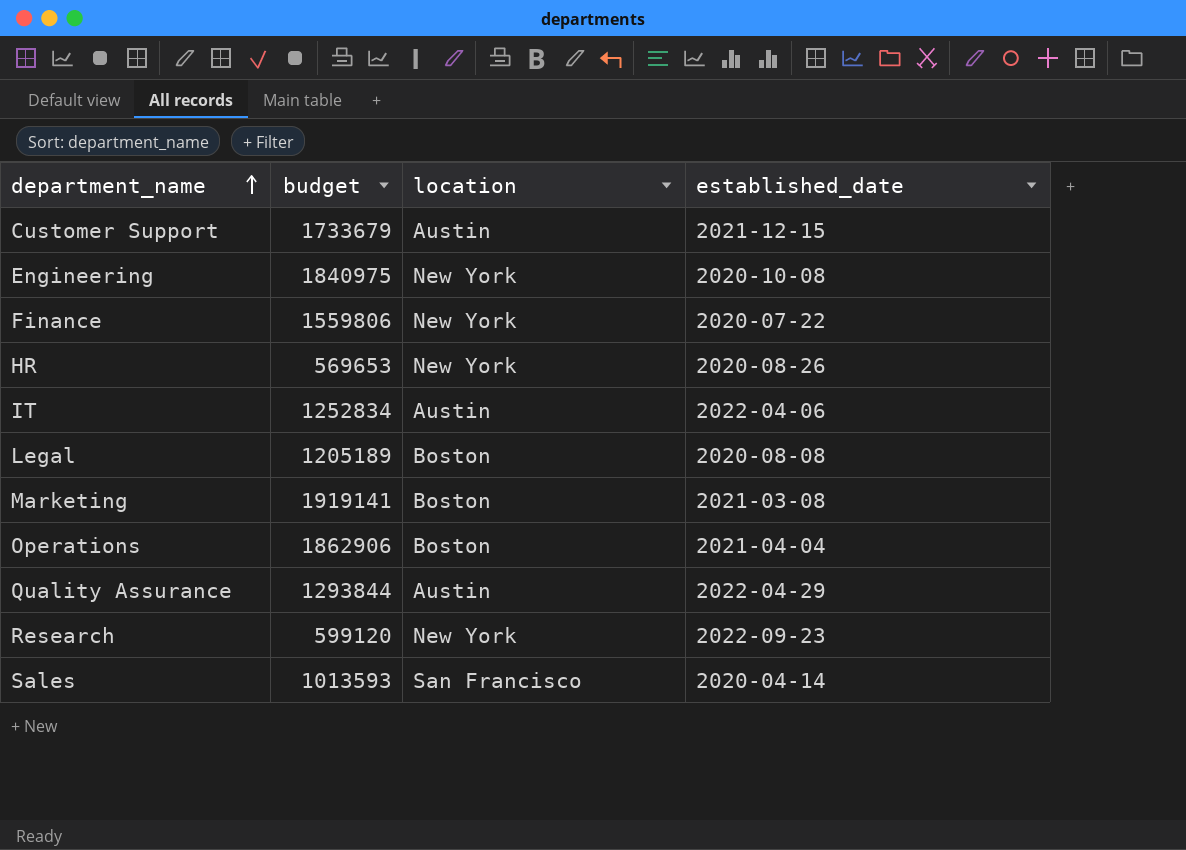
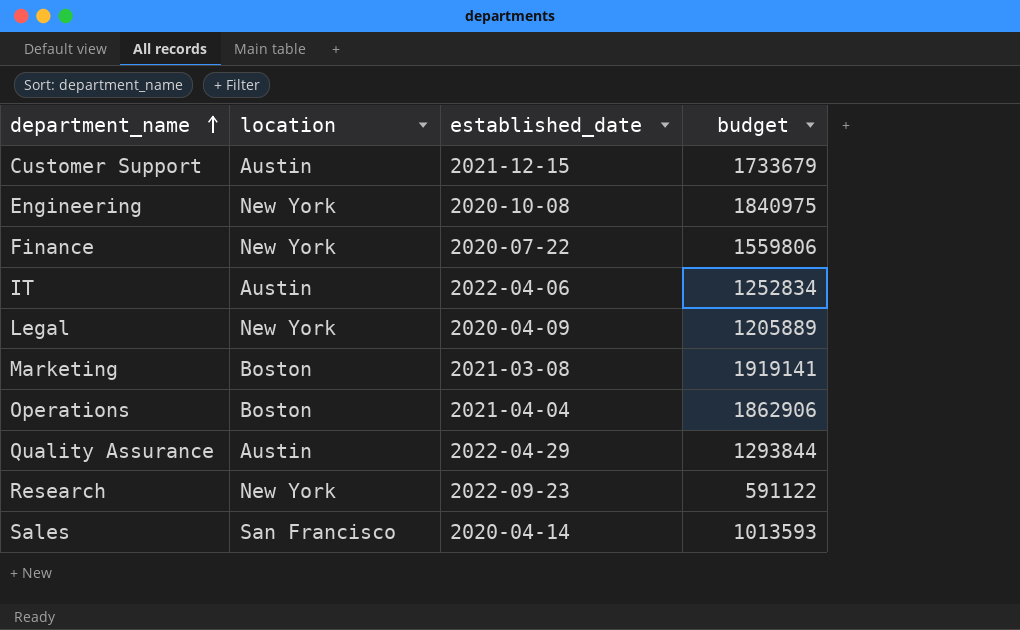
column budget | position: 2 -> 4
row HR: 569653 | New York | 2020-08-26 -> none
Legal | location: Boston -> New York
Legal | established_date: 2020-08-08 -> 2020-04-09
Legal | budget: 1205189 -> 1205889
Research | budget: 599120 -> 591122

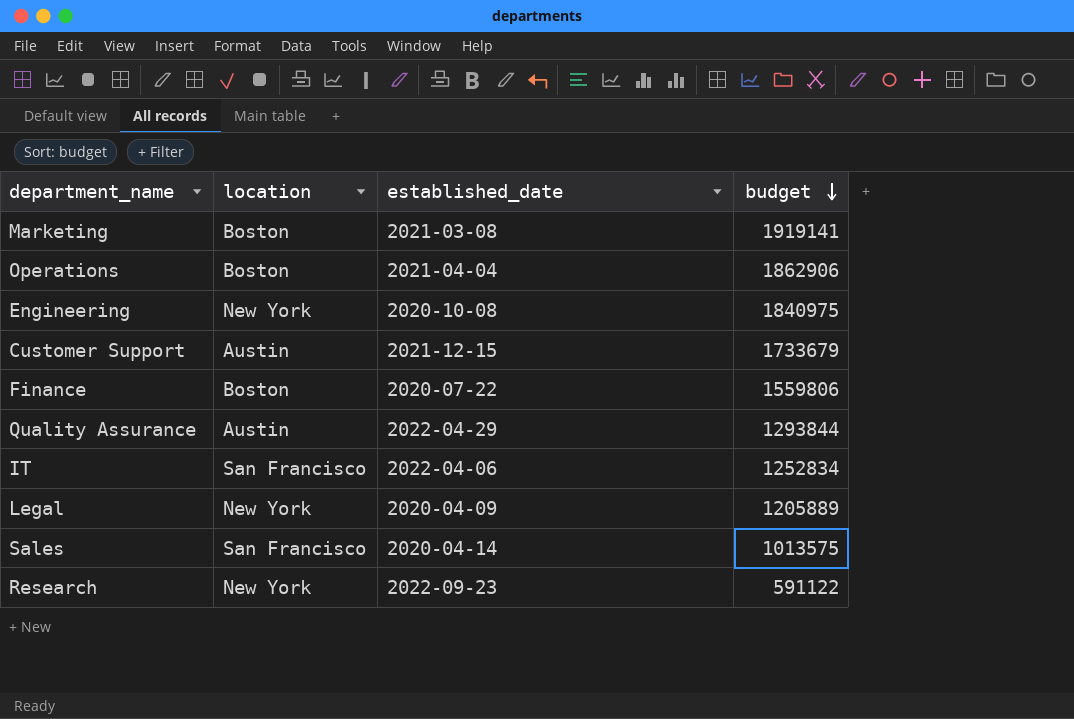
row order: department_name ascending -> budget descending
Finance | location: New York -> Boston
IT | location: Austin -> San Francisco
Sales | budget: 1013593 -> 1013575

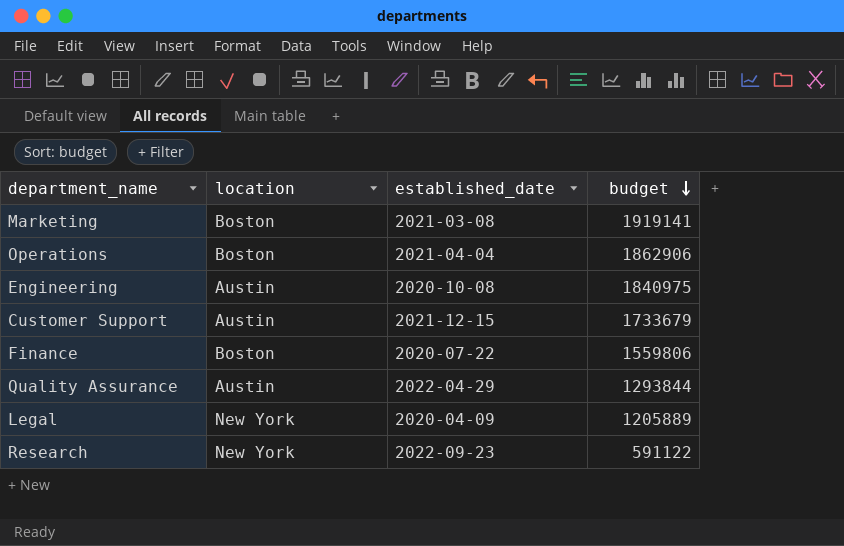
row IT: San Francisco | 2022-04-06 | 1252834 -> none
row Sales: San Francisco | 2020-04-14 | 1013575 -> none
Engineering | location: New York -> Austin

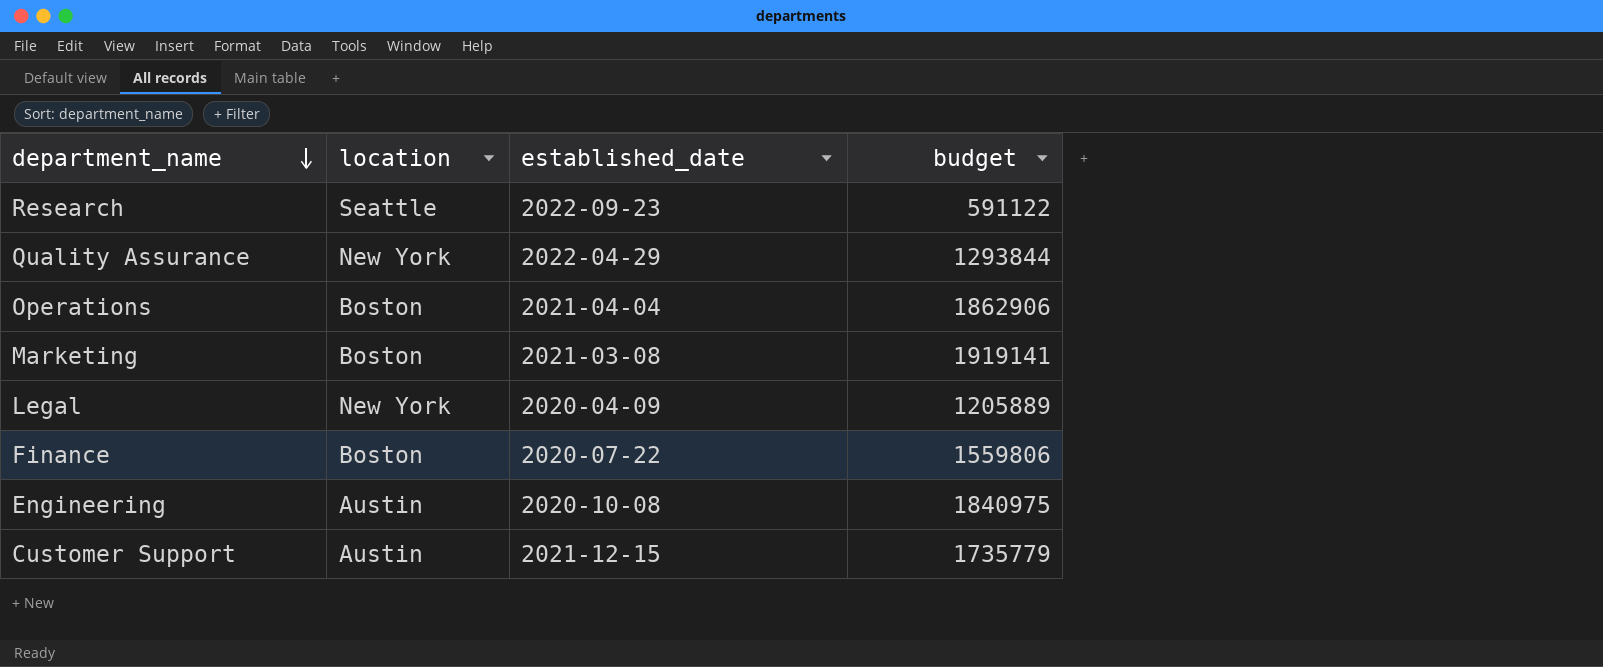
row order: budget descending -> department_name descending
Research | location: New York -> Seattle
Quality Assurance | location: Austin -> New York
Customer Support | budget: 1733679 -> 1735779

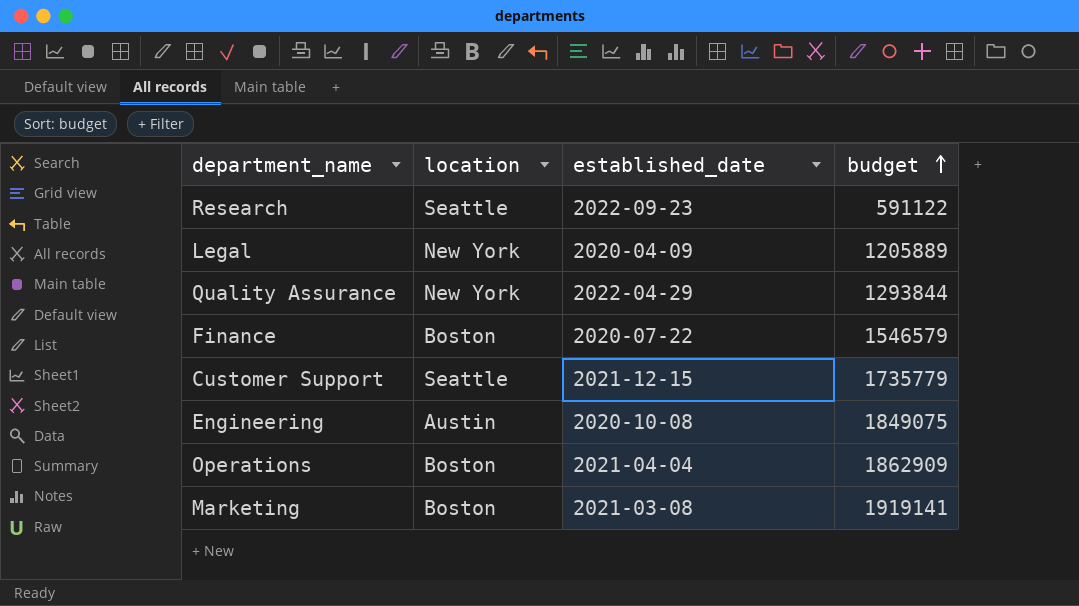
row order: department_name descending -> budget ascending
Finance | budget: 1559806 -> 1546579
Customer Support | location: Austin -> Seattle
Engineering | budget: 1840975 -> 1849075
Operations | budget: 1862906 -> 1862909

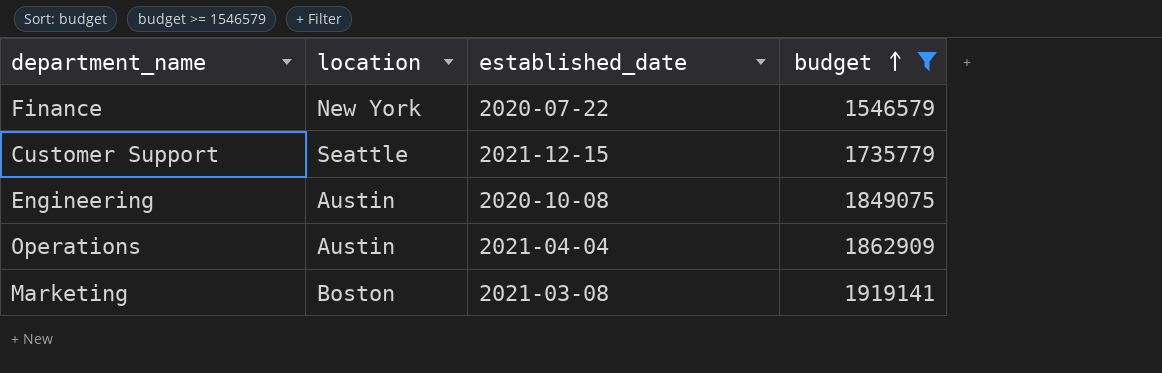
filter: none -> budget >= 1546579
Finance | location: Boston -> New York
Operations | location: Boston -> Austin

